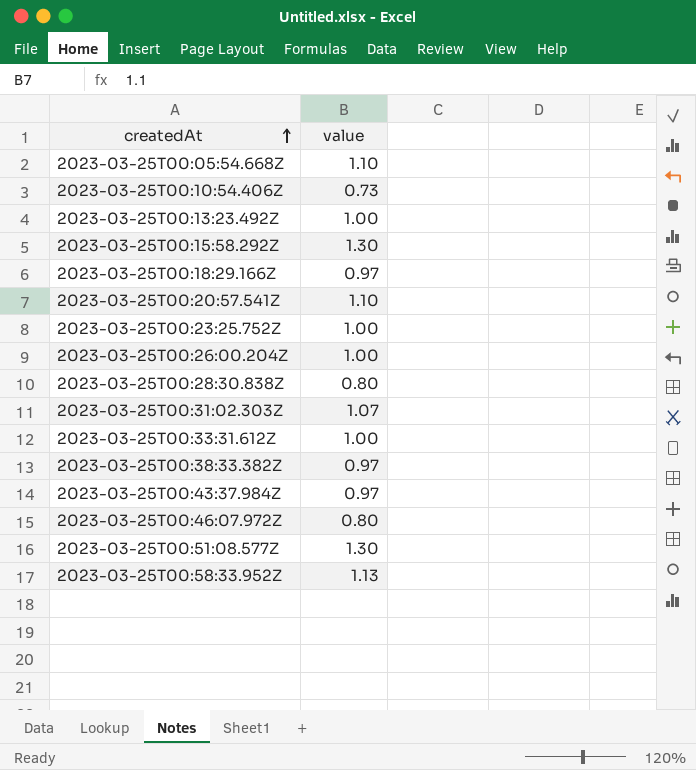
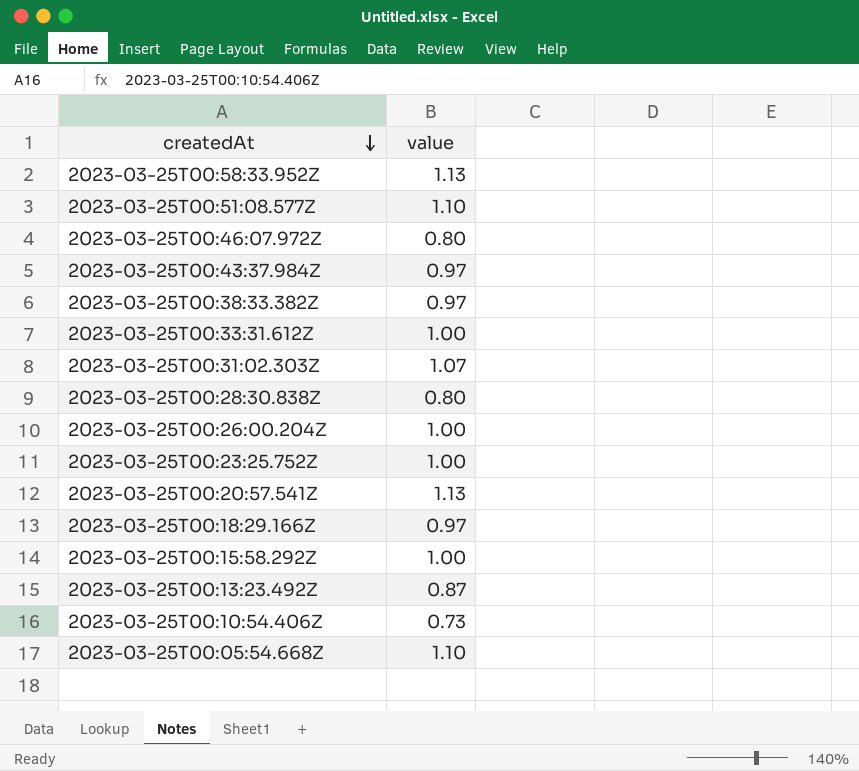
row order: createdAt ascending -> createdAt descending
2023-03-25T00:51:08.577Z | value: 1.30 -> 1.10
2023-03-25T00:20:57.541Z | value: 1.10 -> 1.13
2023-03-25T00:15:58.292Z | value: 1.30 -> 1.00
2023-03-25T00:13:23.492Z | value: 1.00 -> 0.87

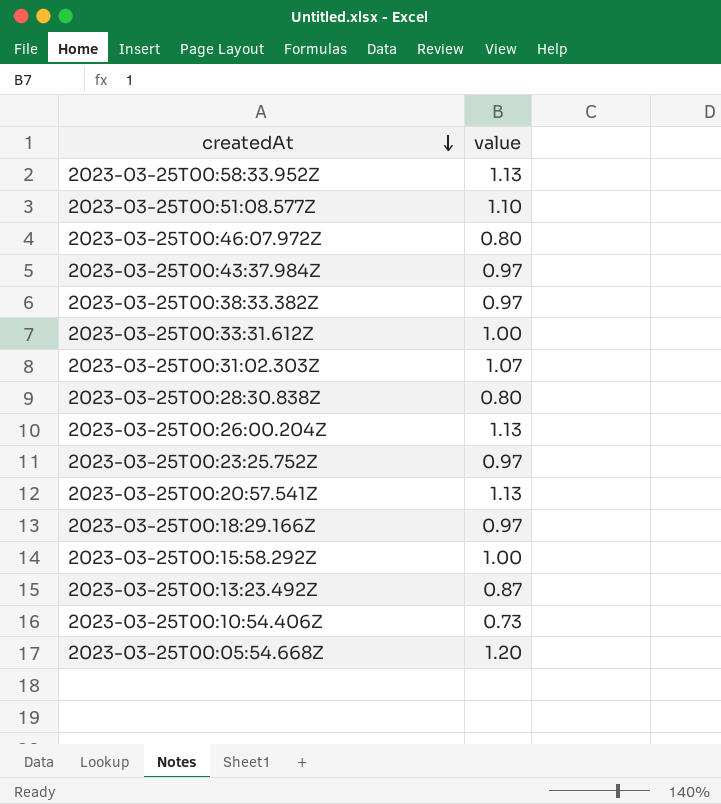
2023-03-25T00:26:00.204Z | value: 1.00 -> 1.13
2023-03-25T00:23:25.752Z | value: 1.00 -> 0.97
2023-03-25T00:05:54.668Z | value: 1.10 -> 1.20

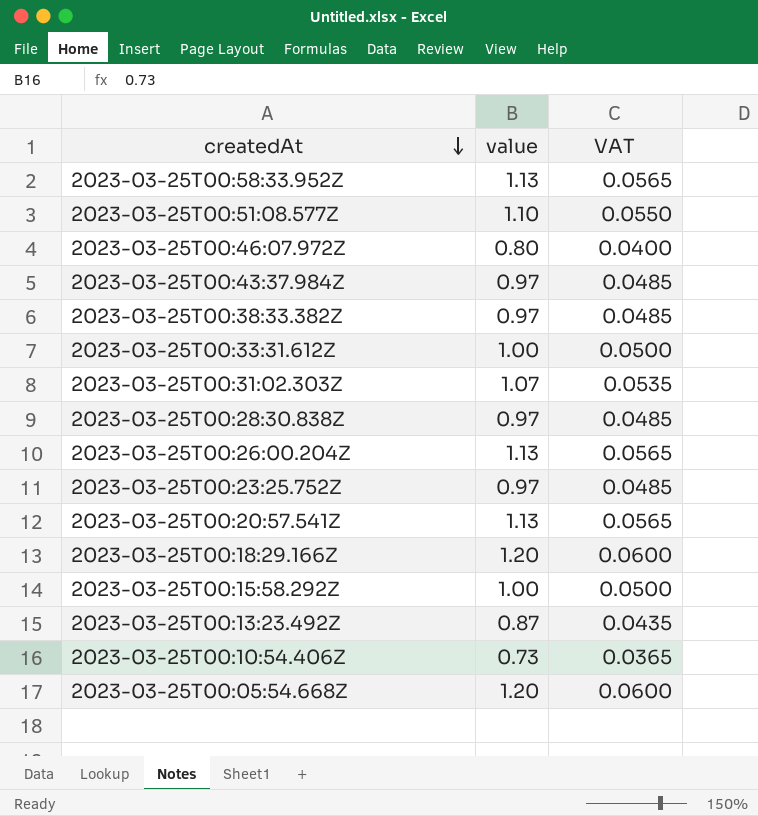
column VAT | formula: none -> [value] * 0.05
2023-03-25T00:28:30.838Z | value: 0.80 -> 0.97
2023-03-25T00:18:29.166Z | value: 0.97 -> 1.20

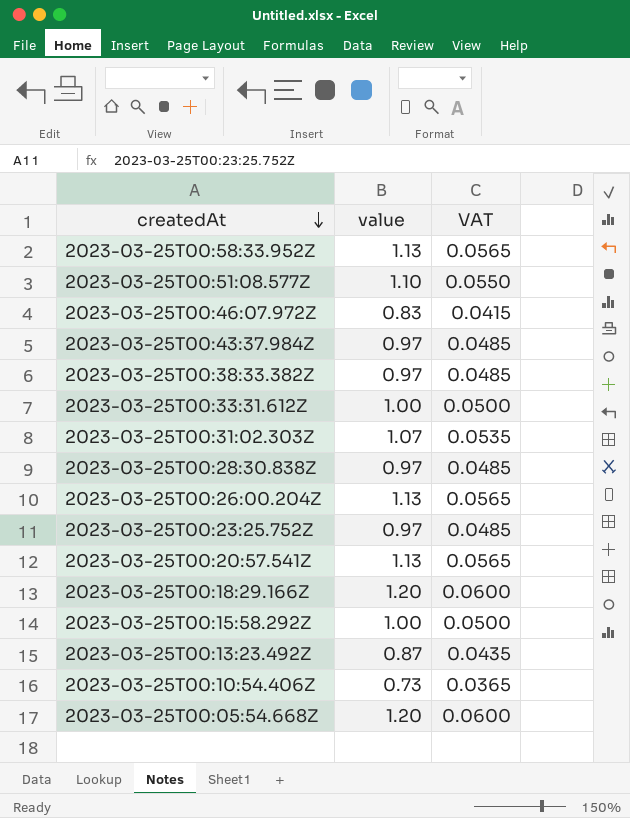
2023-03-25T00:46:07.972Z | value: 0.80 -> 0.83
2023-03-25T00:46:07.972Z | VAT: 0.0400 -> 0.0415

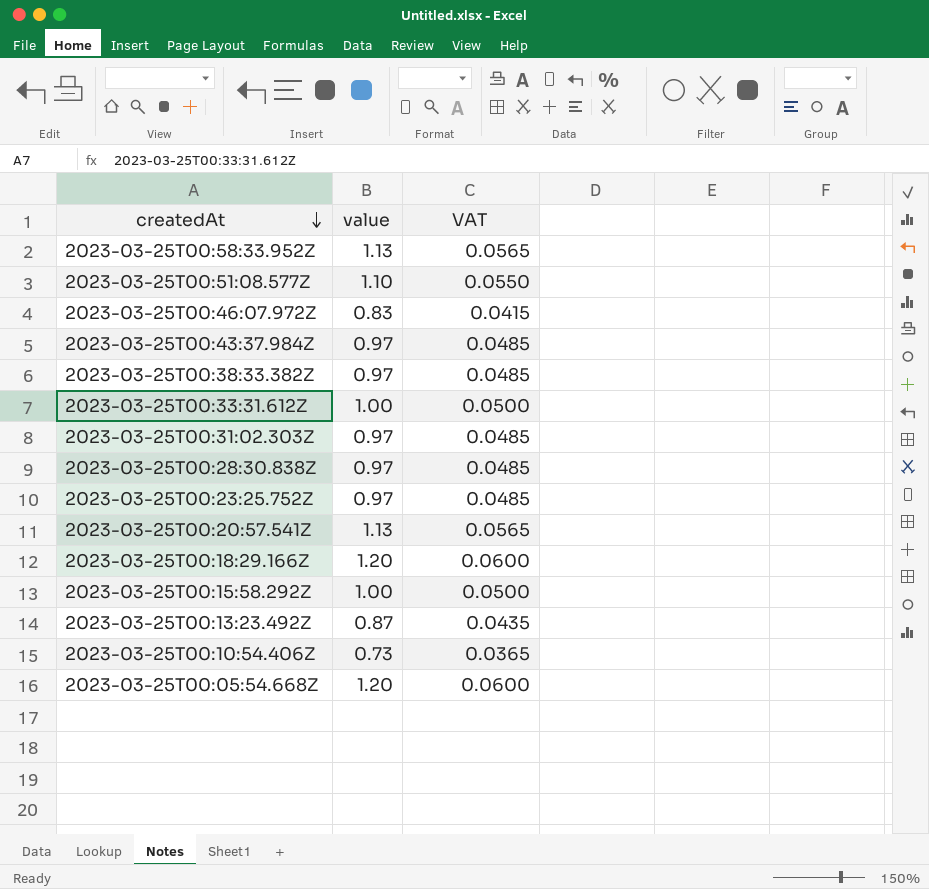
row 2023-03-25T00:26:00.204Z: 1.13 | 0.0565 -> none
2023-03-25T00:31:02.303Z | value: 1.07 -> 0.97
2023-03-25T00:31:02.303Z | VAT: 0.0535 -> 0.0485

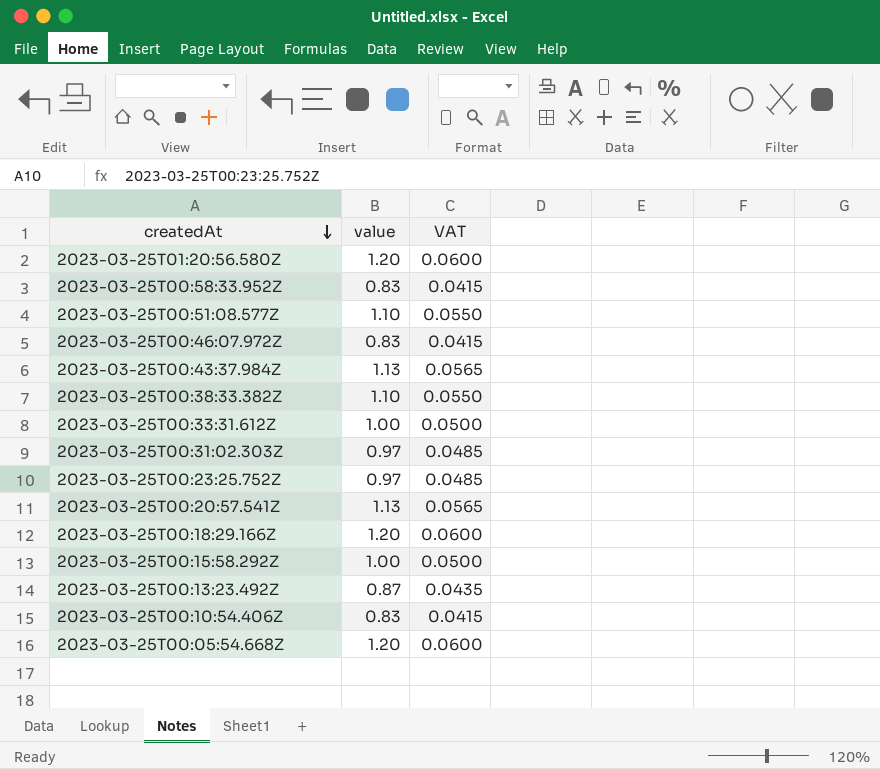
row 2023-03-25T00:28:30.838Z: 0.97 | 0.0485 -> none
row 2023-03-25T01:20:56.580Z: none -> 1.20 | 0.0600
2023-03-25T00:58:33.952Z | value: 1.13 -> 0.83
2023-03-25T00:58:33.952Z | VAT: 0.0565 -> 0.0415
2023-03-25T00:43:37.984Z | value: 0.97 -> 1.13
2023-03-25T00:43:37.984Z | VAT: 0.0485 -> 0.0565
2023-03-25T00:38:33.382Z | value: 0.97 -> 1.10
2023-03-25T00:38:33.382Z | VAT: 0.0485 -> 0.0550
2023-03-25T00:10:54.406Z | value: 0.73 -> 0.83
2023-03-25T00:10:54.406Z | VAT: 0.0365 -> 0.0415

